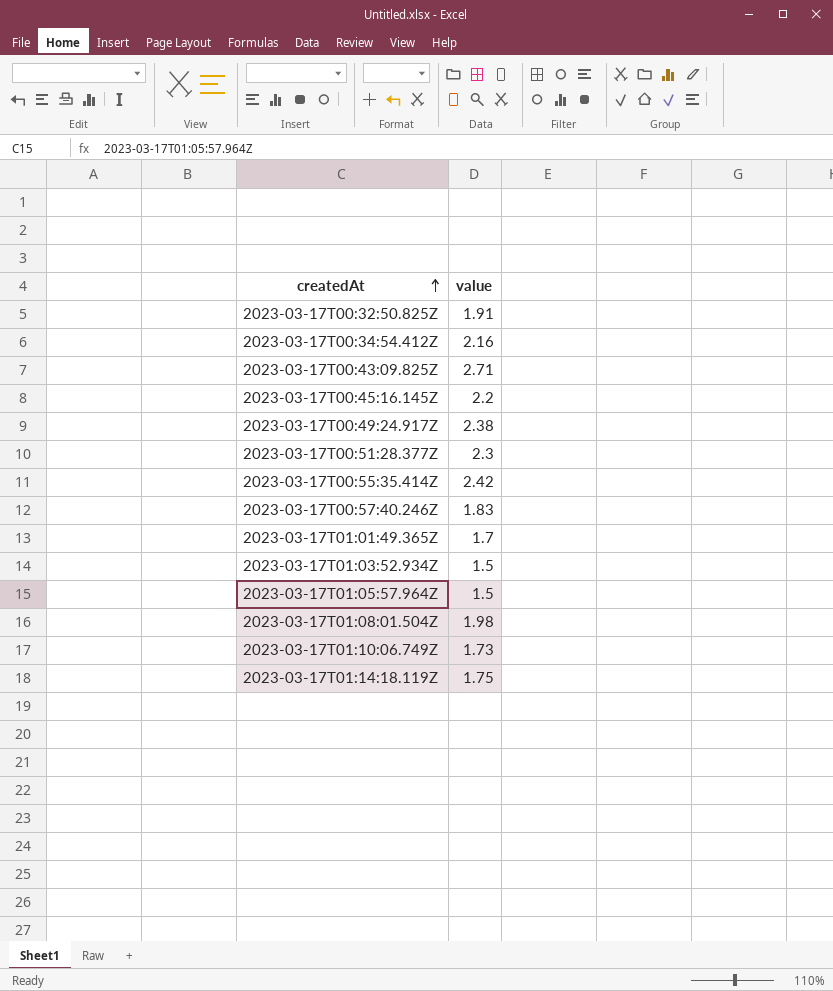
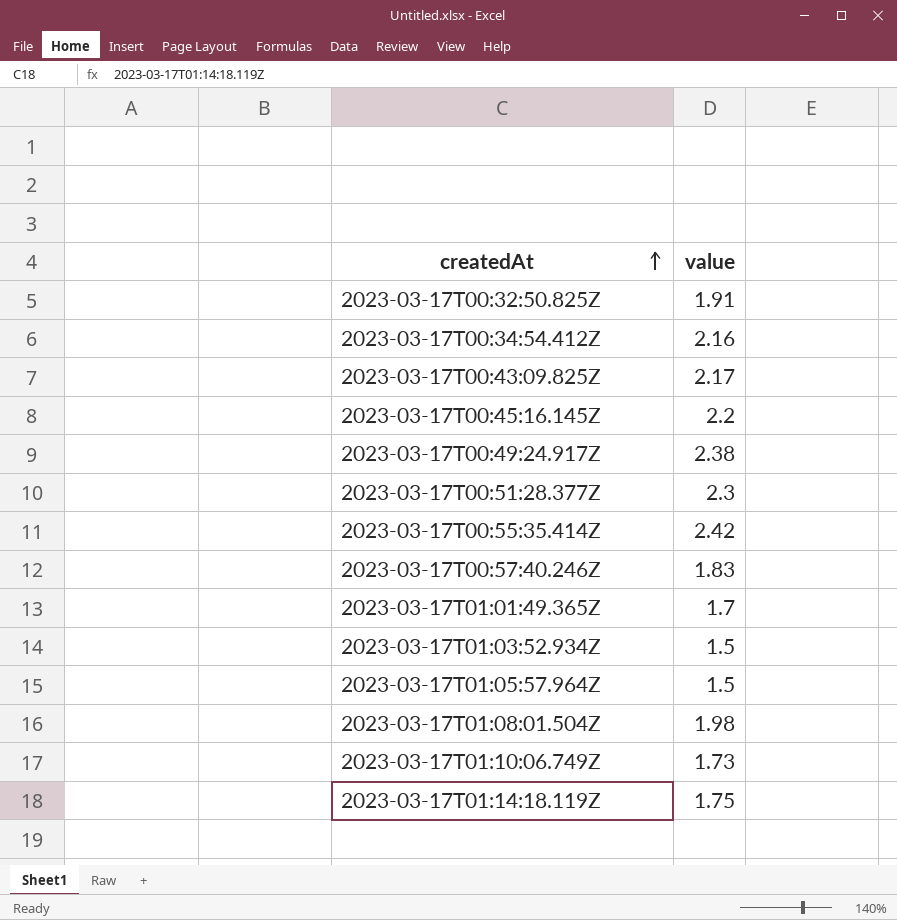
2023-03-17T00:43:09.825Z | value: 2.71 -> 2.17

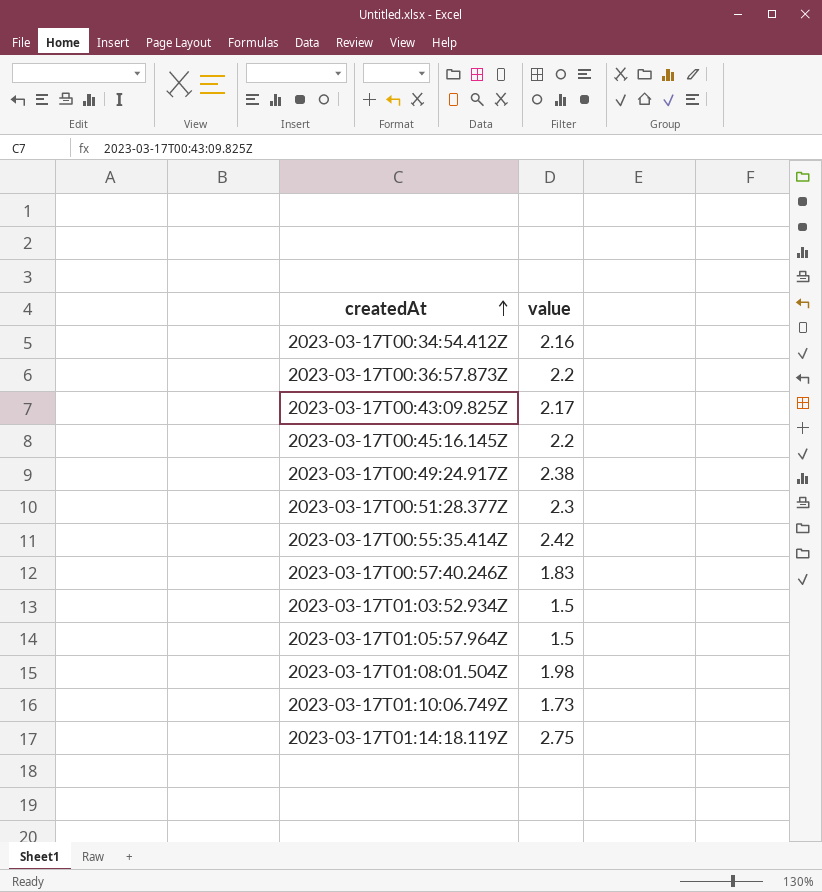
row 2023-03-17T00:32:50.825Z: 1.91 -> none
row 2023-03-17T01:01:49.365Z: 1.7 -> none
row 2023-03-17T00:36:57.873Z: none -> 2.2
2023-03-17T01:14:18.119Z | value: 1.75 -> 2.75

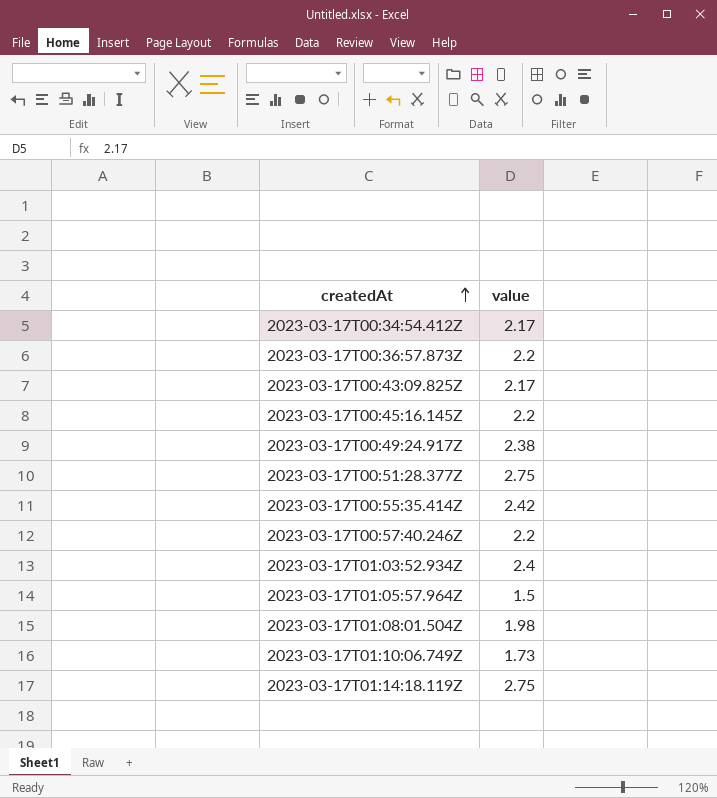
2023-03-17T00:34:54.412Z | value: 2.16 -> 2.17
2023-03-17T00:51:28.377Z | value: 2.3 -> 2.75
2023-03-17T00:57:40.246Z | value: 1.83 -> 2.2
2023-03-17T01:03:52.934Z | value: 1.5 -> 2.4

